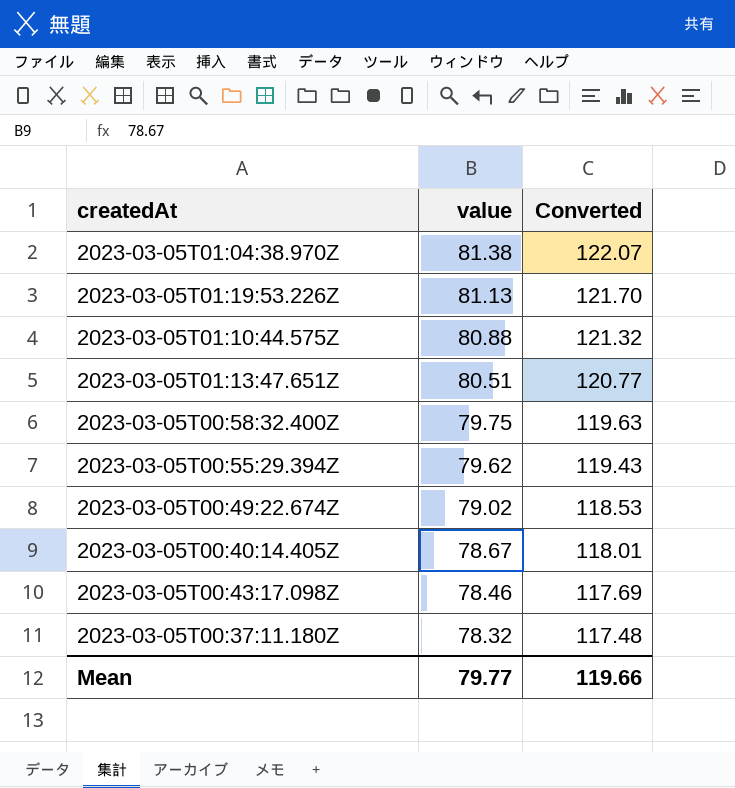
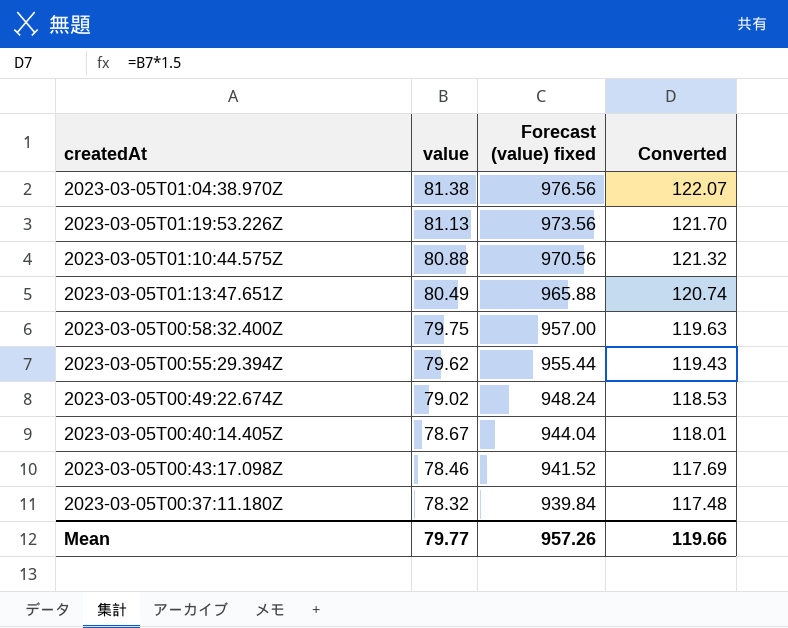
column Forecast (value) fixed | formula: none -> [value] * 12
2023-03-05T01:13:47.651Z | value: 80.51 -> 80.49
2023-03-05T01:13:47.651Z | Converted: 120.77 -> 120.74

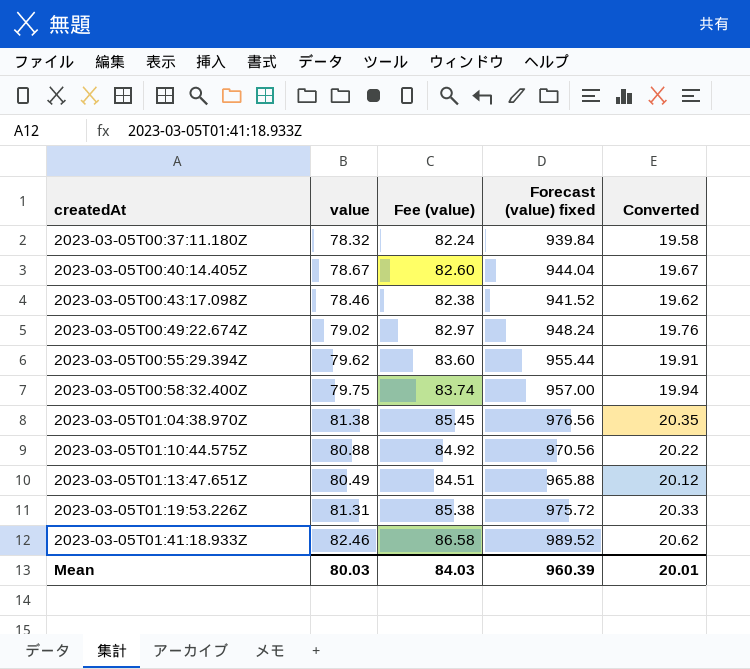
row order: value descending -> createdAt ascending
column Fee (value) | formula: none -> [value] * 1.05
column Converted | formula: [value] * 1.5 -> [value] * 0.25
2023-03-05T01:19:53.226Z | value: 81.13 -> 81.31
2023-03-05T01:19:53.226Z | Forecast (value) fixed: 973.56 -> 975.72
row 2023-03-05T01:41:18.933Z: none -> 82.46 | 86.58 | 989.52 | 20.62
Mean | value: 79.77 -> 80.03
Mean | Forecast (value) fixed: 957.26 -> 960.39
Mean | Converted: 119.66 -> 20.01

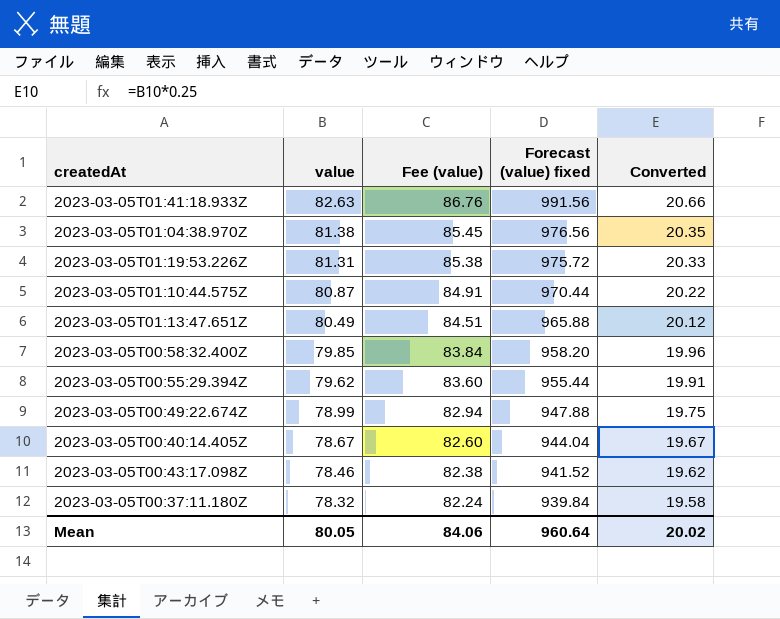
row order: createdAt ascending -> value descending
2023-03-05T01:41:18.933Z | value: 82.46 -> 82.63
2023-03-05T01:41:18.933Z | Fee (value): 86.58 -> 86.76
2023-03-05T01:41:18.933Z | Forecast (value) fixed: 989.52 -> 991.56
2023-03-05T01:41:18.933Z | Converted: 20.62 -> 20.66
2023-03-05T01:10:44.575Z | value: 80.88 -> 80.87
2023-03-05T01:10:44.575Z | Fee (value): 84.92 -> 84.91
2023-03-05T01:10:44.575Z | Forecast (value) fixed: 970.56 -> 970.44
2023-03-05T00:58:32.400Z | value: 79.75 -> 79.85
2023-03-05T00:58:32.400Z | Fee (value): 83.74 -> 83.84
2023-03-05T00:58:32.400Z | Forecast (value) fixed: 957.00 -> 958.20
2023-03-05T00:58:32.400Z | Converted: 19.94 -> 19.96
2023-03-05T00:49:22.674Z | value: 79.02 -> 78.99
2023-03-05T00:49:22.674Z | Fee (value): 82.97 -> 82.94
2023-03-05T00:49:22.674Z | Forecast (value) fixed: 948.24 -> 947.88
2023-03-05T00:49:22.674Z | Converted: 19.76 -> 19.75
Mean | value: 80.03 -> 80.05
Mean | Fee (value): 84.03 -> 84.06
Mean | Forecast (value) fixed: 960.39 -> 960.64
Mean | Converted: 20.01 -> 20.02

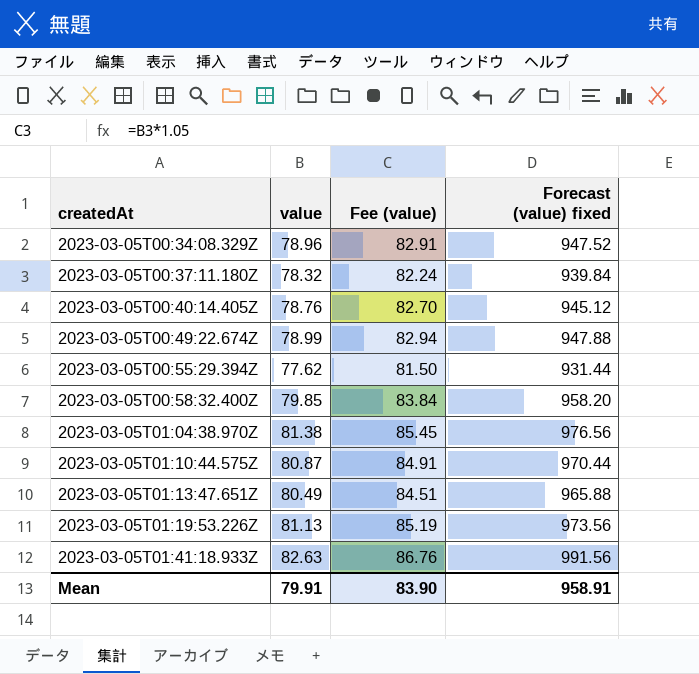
row order: value descending -> createdAt ascending
column Converted | formula: [value] * 0.25 -> none
row 2023-03-05T00:43:17.098Z: 78.46 | 82.38 | 941.52 | 19.62 -> none
row 2023-03-05T00:34:08.329Z: none -> 78.96 | 82.91 | 947.52
2023-03-05T00:40:14.405Z | value: 78.67 -> 78.76
2023-03-05T00:40:14.405Z | Fee (value): 82.60 -> 82.70
2023-03-05T00:40:14.405Z | Forecast (value) fixed: 944.04 -> 945.12
2023-03-05T00:55:29.394Z | value: 79.62 -> 77.62
2023-03-05T00:55:29.394Z | Fee (value): 83.60 -> 81.50
2023-03-05T00:55:29.394Z | Forecast (value) fixed: 955.44 -> 931.44
2023-03-05T01:19:53.226Z | value: 81.31 -> 81.13
2023-03-05T01:19:53.226Z | Fee (value): 85.38 -> 85.19
2023-03-05T01:19:53.226Z | Forecast (value) fixed: 975.72 -> 973.56
Mean | value: 80.05 -> 79.91
Mean | Fee (value): 84.06 -> 83.90
Mean | Forecast (value) fixed: 960.64 -> 958.91

